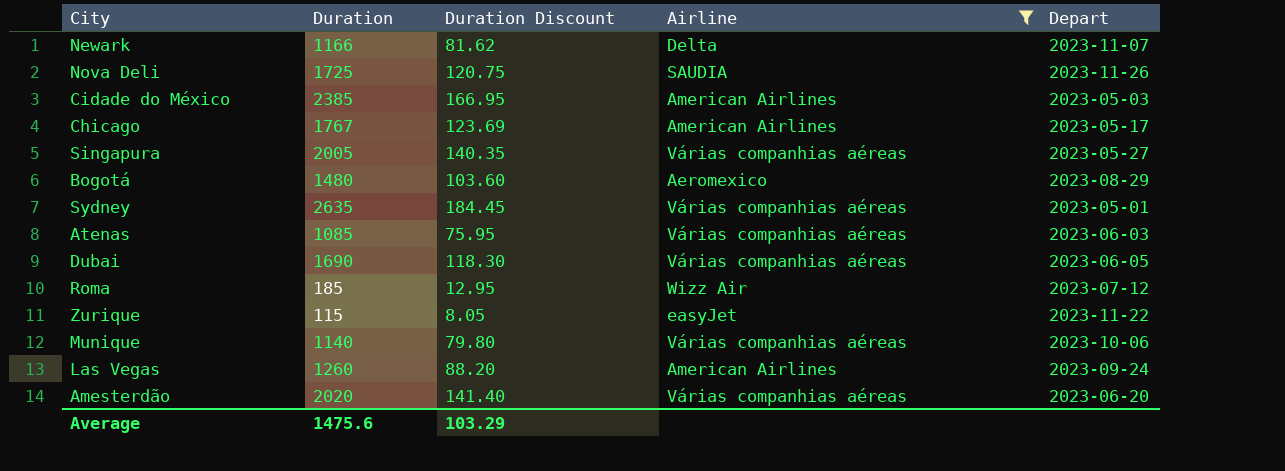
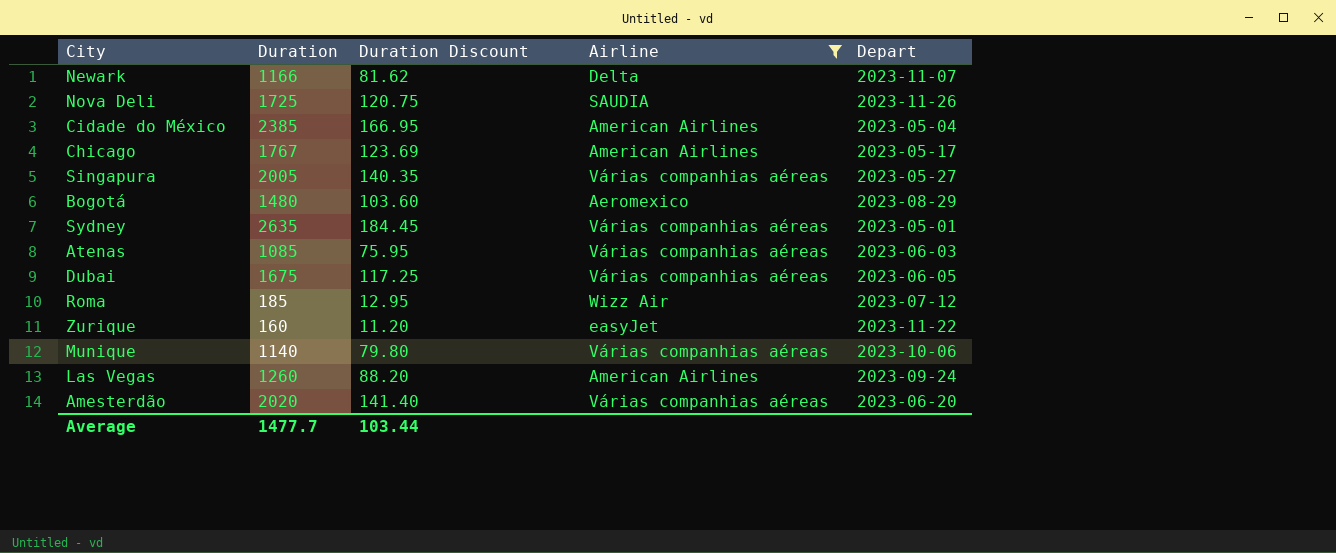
Cidade do México | Depart: 2023-05-03 -> 2023-05-04
Dubai | Duration: 1690 -> 1675
Dubai | Duration Discount: 118.30 -> 117.25
Zurique | Duration: 115 -> 160
Zurique | Duration Discount: 8.05 -> 11.20
Average | Duration: 1475.6 -> 1477.7
Average | Duration Discount: 103.29 -> 103.44

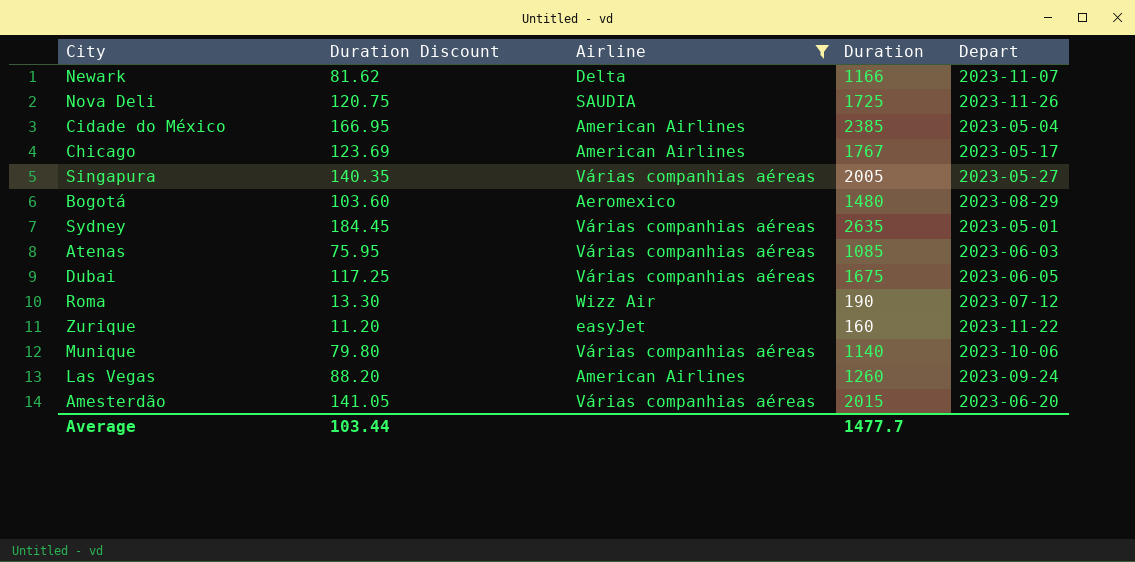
column Duration | position: 2 -> 4
Roma | Duration Discount: 12.95 -> 13.30
Roma | Duration: 185 -> 190
Amesterdão | Duration Discount: 141.40 -> 141.05
Amesterdão | Duration: 2020 -> 2015

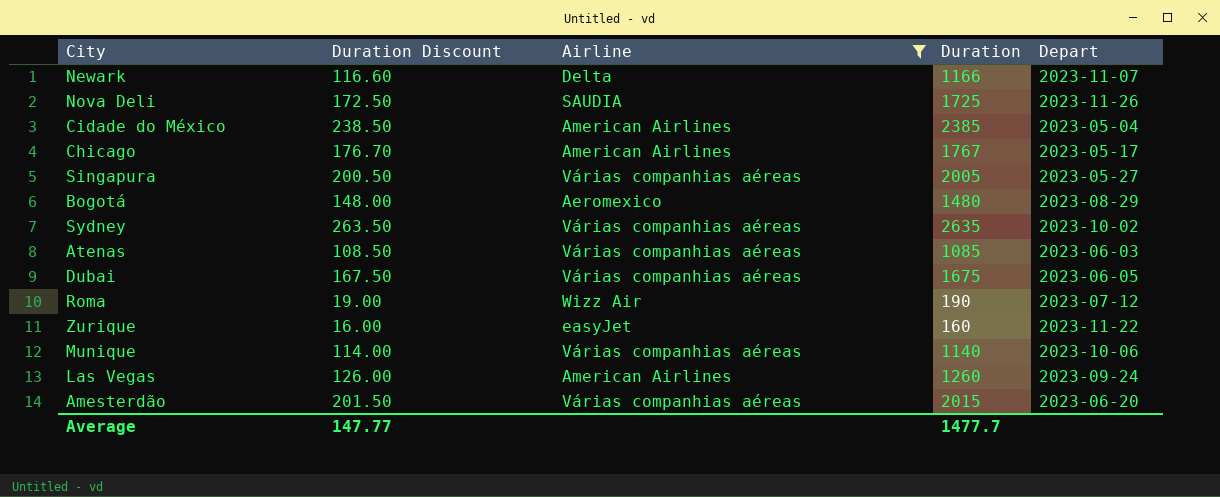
column Duration Discount | formula: [Duration] * 0.07 -> [Duration] * 0.1
Sydney | Depart: 2023-05-01 -> 2023-10-02
Average | Duration Discount: 103.44 -> 147.77

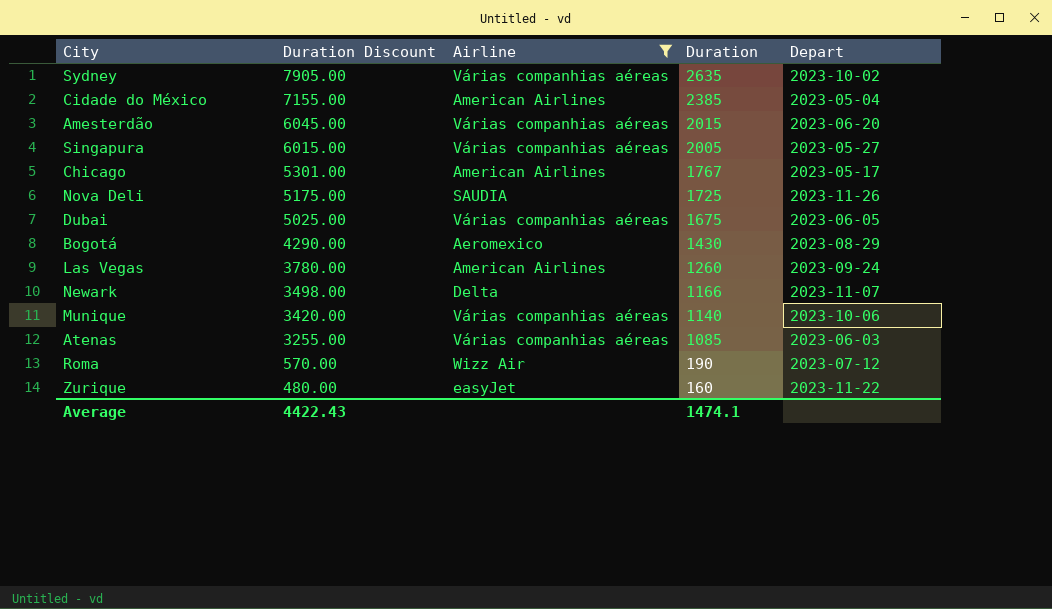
row order: none -> Duration Discount descending
column Duration Discount | formula: [Duration] * 0.1 -> [Duration] * 3
Bogotá | Duration: 1480 -> 1430
Average | Duration Discount: 147.77 -> 4422.43
Average | Duration: 1477.7 -> 1474.1

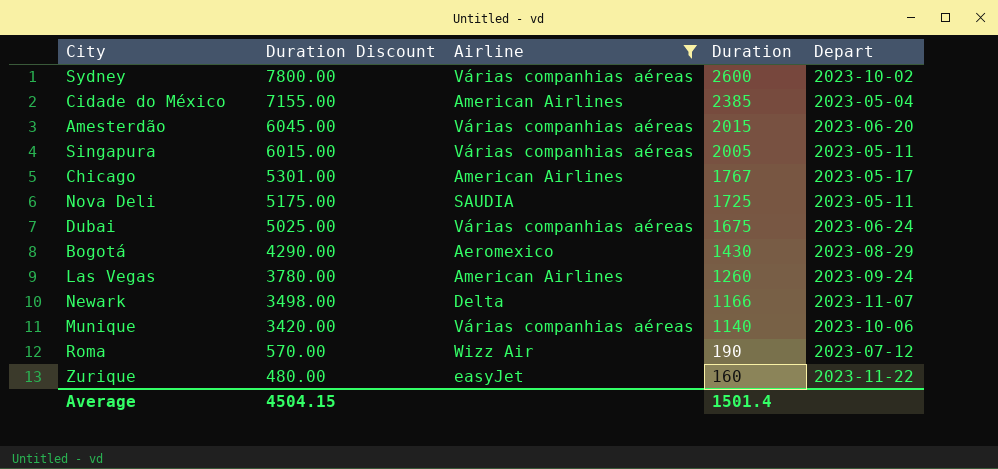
row Atenas: 3255.00 | Várias companhias aéreas | 1085 | 2023-06-03 -> none
Sydney | Duration Discount: 7905.00 -> 7800.00
Sydney | Duration: 2635 -> 2600
Singapura | Depart: 2023-05-27 -> 2023-05-11
Nova Deli | Depart: 2023-11-26 -> 2023-05-11
Dubai | Depart: 2023-06-05 -> 2023-06-24
Average | Duration Discount: 4422.43 -> 4504.15
Average | Duration: 1474.1 -> 1501.4

